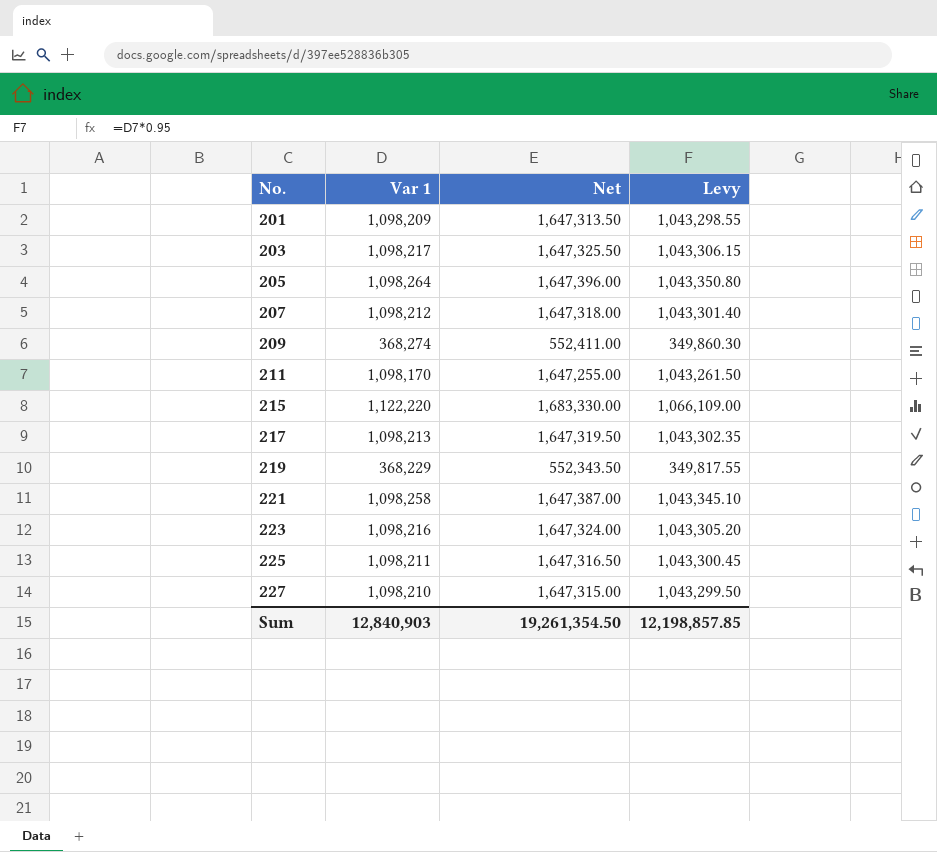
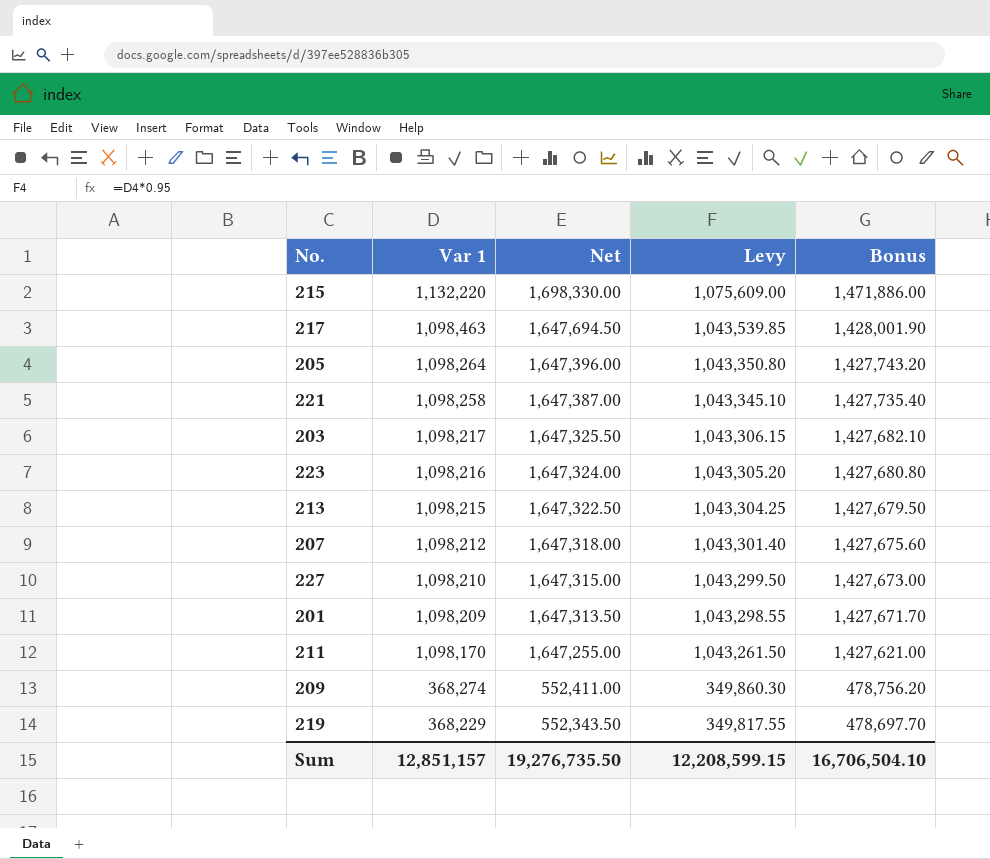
row order: No. ascending -> Var 1 descending
column Bonus | formula: none -> [Var 1] * 1.3
row 225: 1,098,211 | 1,647,316.50 | 1,043,300.45 -> none
215 | Var 1: 1,122,220 -> 1,132,220
215 | Net: 1,683,330.00 -> 1,698,330.00
215 | Levy: 1,066,109.00 -> 1,075,609.00
217 | Var 1: 1,098,213 -> 1,098,463
217 | Net: 1,647,319.50 -> 1,647,694.50
217 | Levy: 1,043,302.35 -> 1,043,539.85
row 213: none -> 1,098,215 | 1,647,322.50 | 1,043,304.25 | 1,427,679.50
Sum | Var 1: 12,840,903 -> 12,851,157
Sum | Net: 19,261,354.50 -> 19,276,735.50
Sum | Levy: 12,198,857.85 -> 12,208,599.15

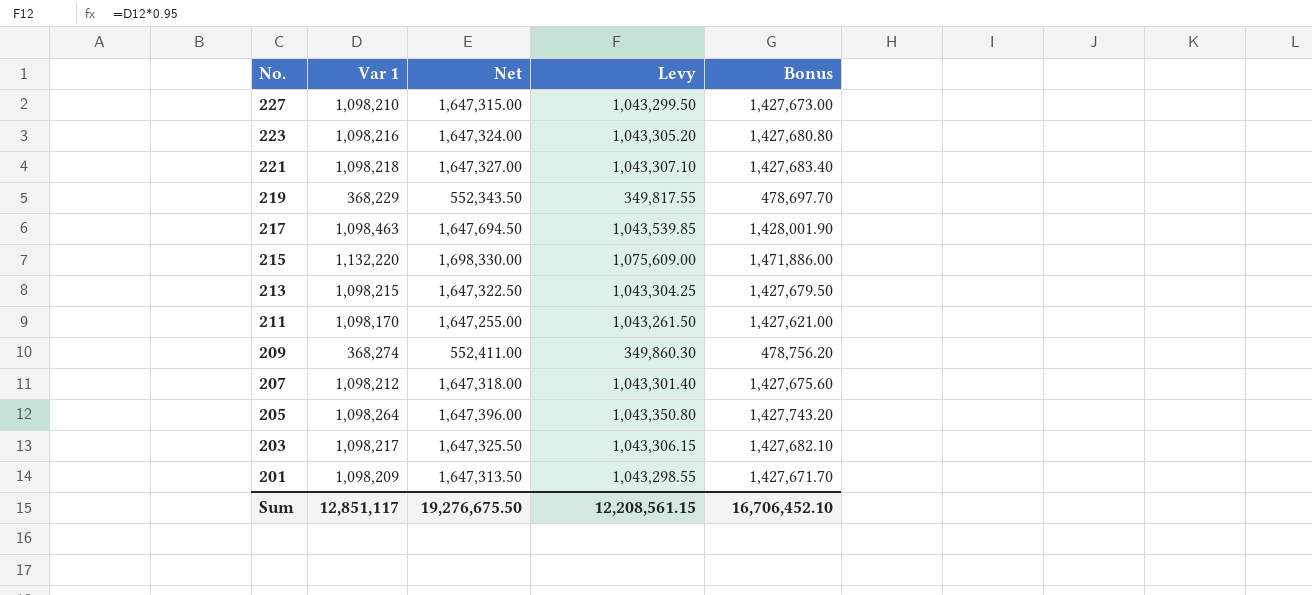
row order: Var 1 descending -> No. descending
221 | Var 1: 1,098,258 -> 1,098,218
221 | Net: 1,647,387.00 -> 1,647,327.00
221 | Levy: 1,043,345.10 -> 1,043,307.10
221 | Bonus: 1,427,735.40 -> 1,427,683.40
Sum | Var 1: 12,851,157 -> 12,851,117
Sum | Net: 19,276,735.50 -> 19,276,675.50
Sum | Levy: 12,208,599.15 -> 12,208,561.15
Sum | Bonus: 16,706,504.10 -> 16,706,452.10

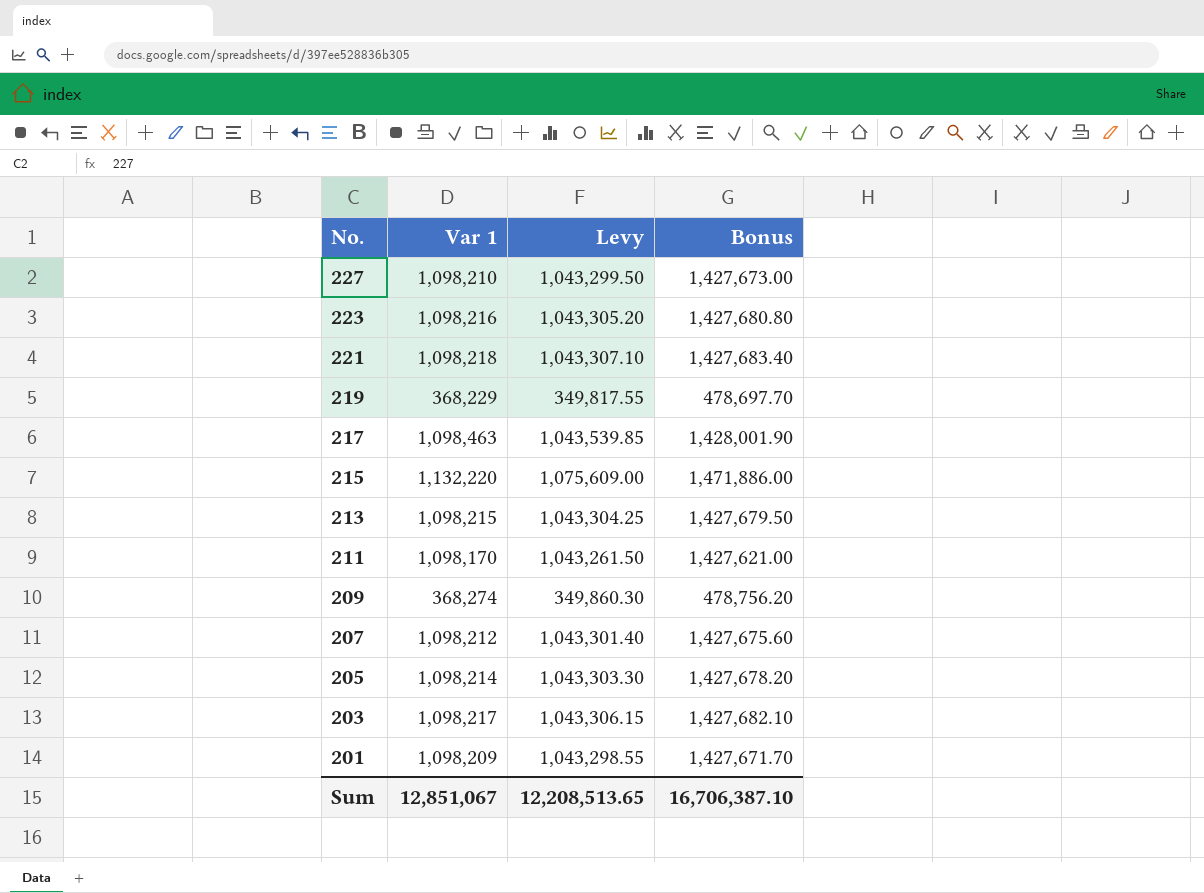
column Net | formula: [Var 1] * 1.5 -> none
205 | Var 1: 1,098,264 -> 1,098,214
205 | Levy: 1,043,350.80 -> 1,043,303.30
205 | Bonus: 1,427,743.20 -> 1,427,678.20
Sum | Var 1: 12,851,117 -> 12,851,067
Sum | Levy: 12,208,561.15 -> 12,208,513.65
Sum | Bonus: 16,706,452.10 -> 16,706,387.10

